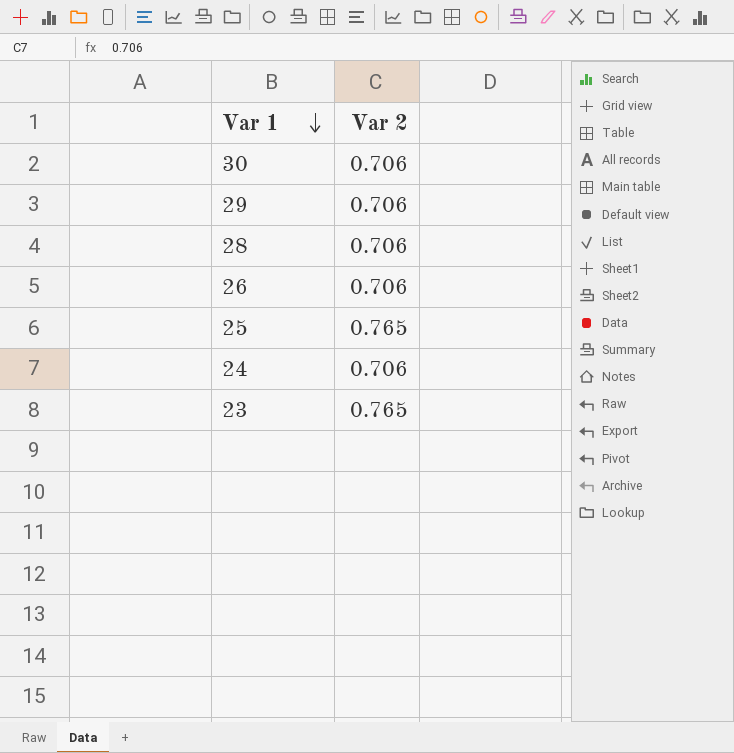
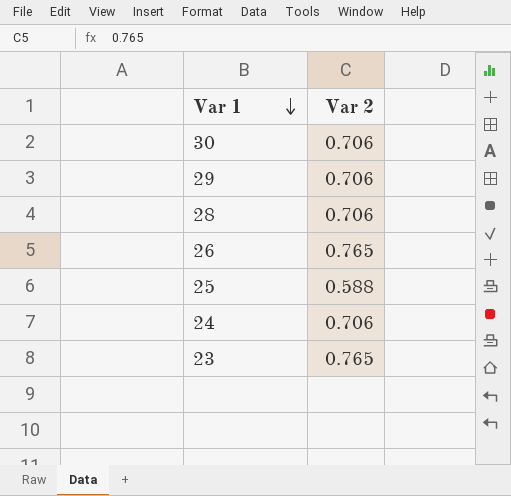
26 | Var 2: 0.706 -> 0.765
25 | Var 2: 0.765 -> 0.588

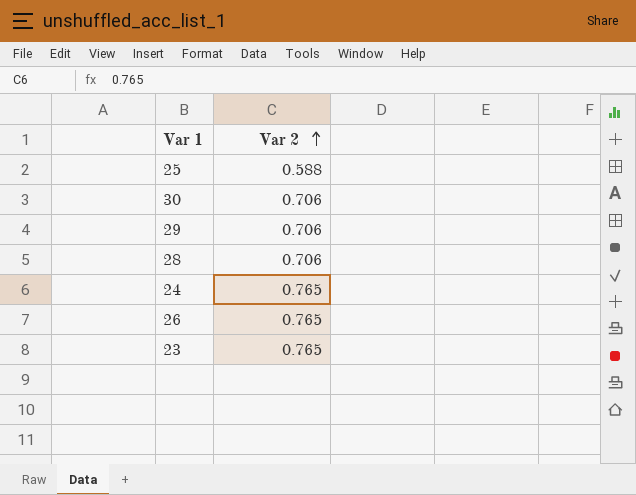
row order: Var 1 descending -> Var 2 ascending
24 | Var 2: 0.706 -> 0.765

